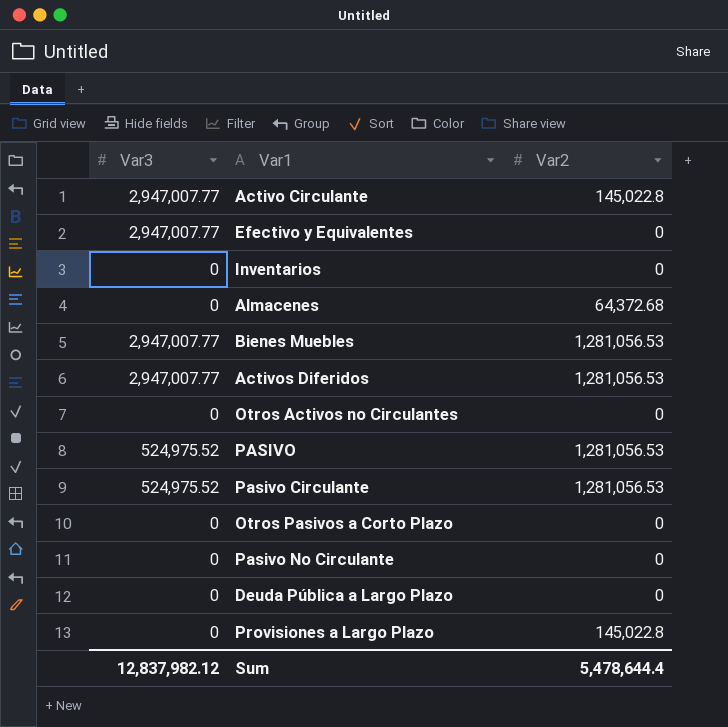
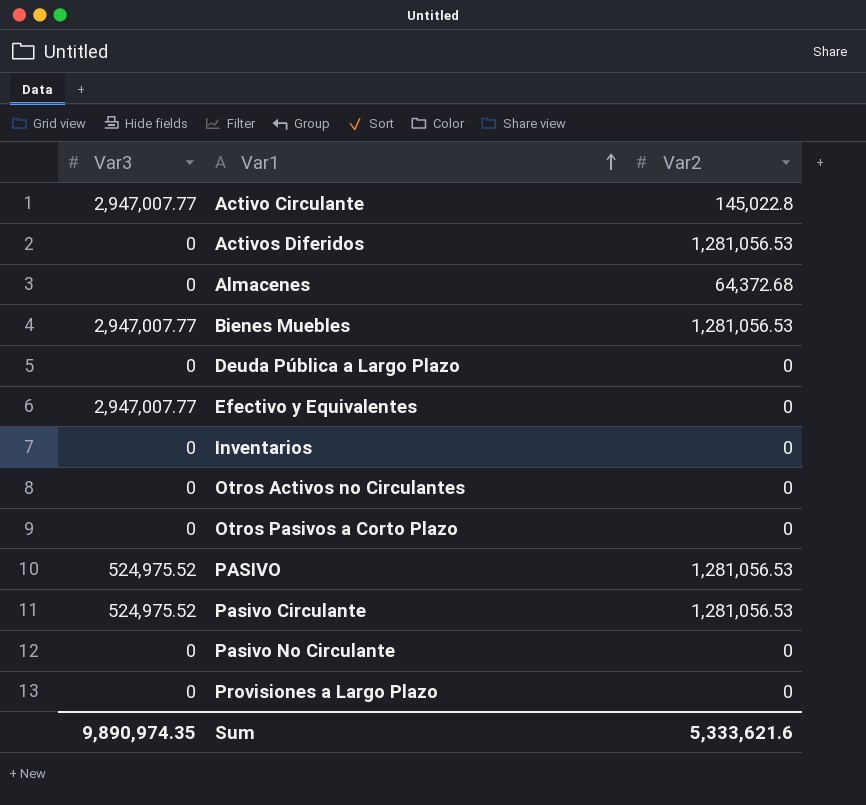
row order: none -> Var1 ascending
Activos Diferidos | Var3: 2,947,007.77 -> 0
Provisiones a Largo Plazo | Var2: 145,022.8 -> 0
Sum | Var3: 12,837,982.12 -> 9,890,974.35
Sum | Var2: 5,478,644.4 -> 5,333,621.6

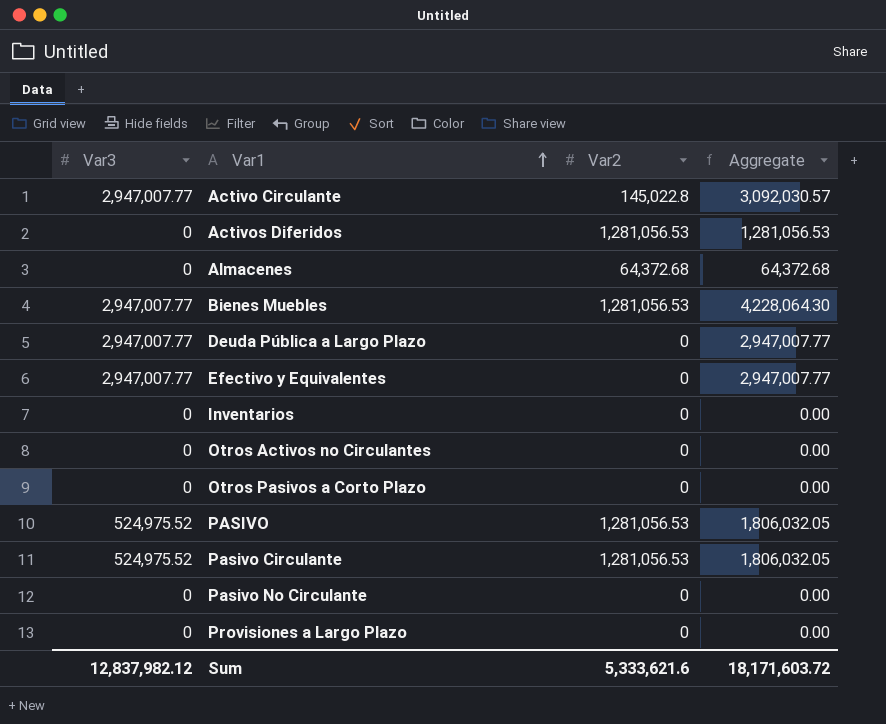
column Aggregate | formula: none -> [Var3] + [Var2]
Deuda Pública a Largo Plazo | Var3: 0 -> 2,947,007.77
Sum | Var3: 9,890,974.35 -> 12,837,982.12

